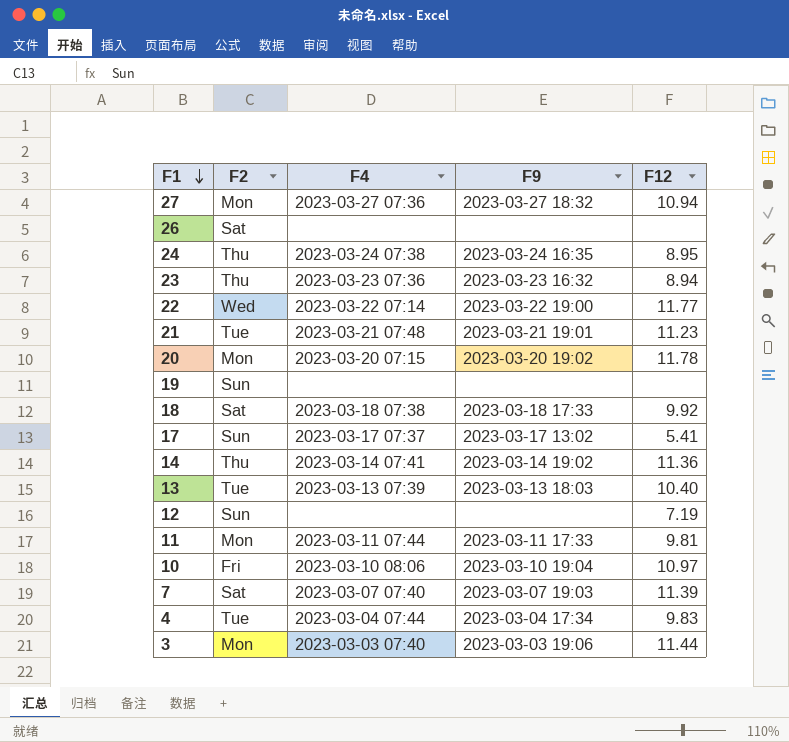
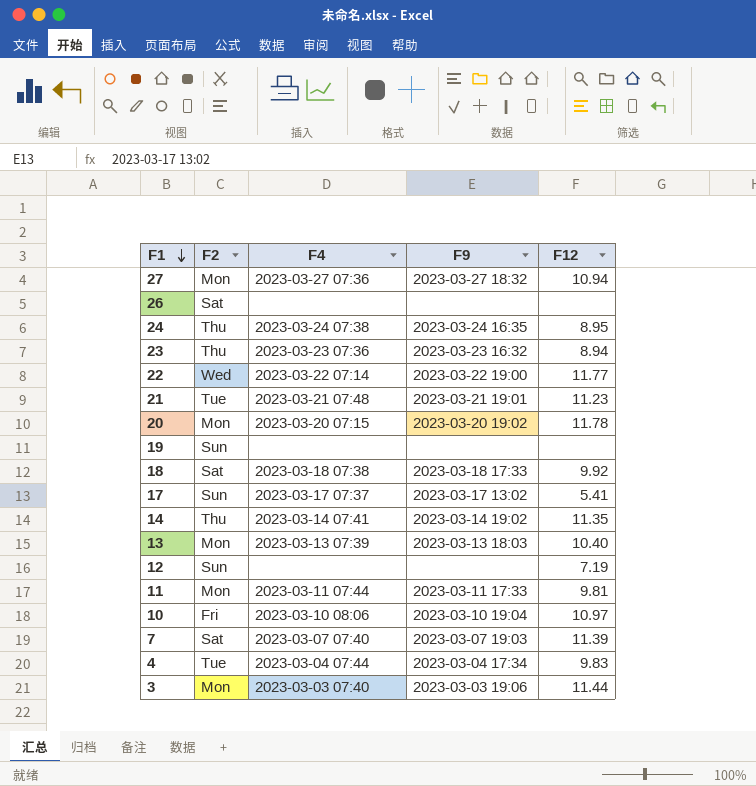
14 | F12: 11.36 -> 11.35
13 | F2: Tue -> Mon

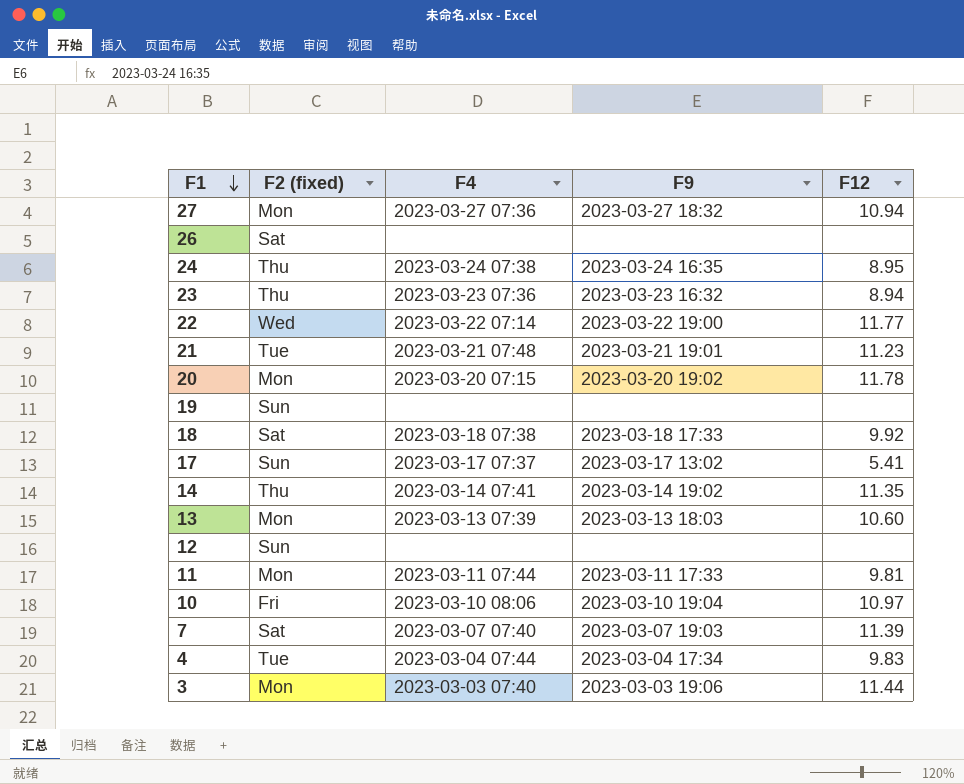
column name: F2 -> F2 (fixed)
13 | F12: 10.40 -> 10.60
12 | F12: 7.19 -> none

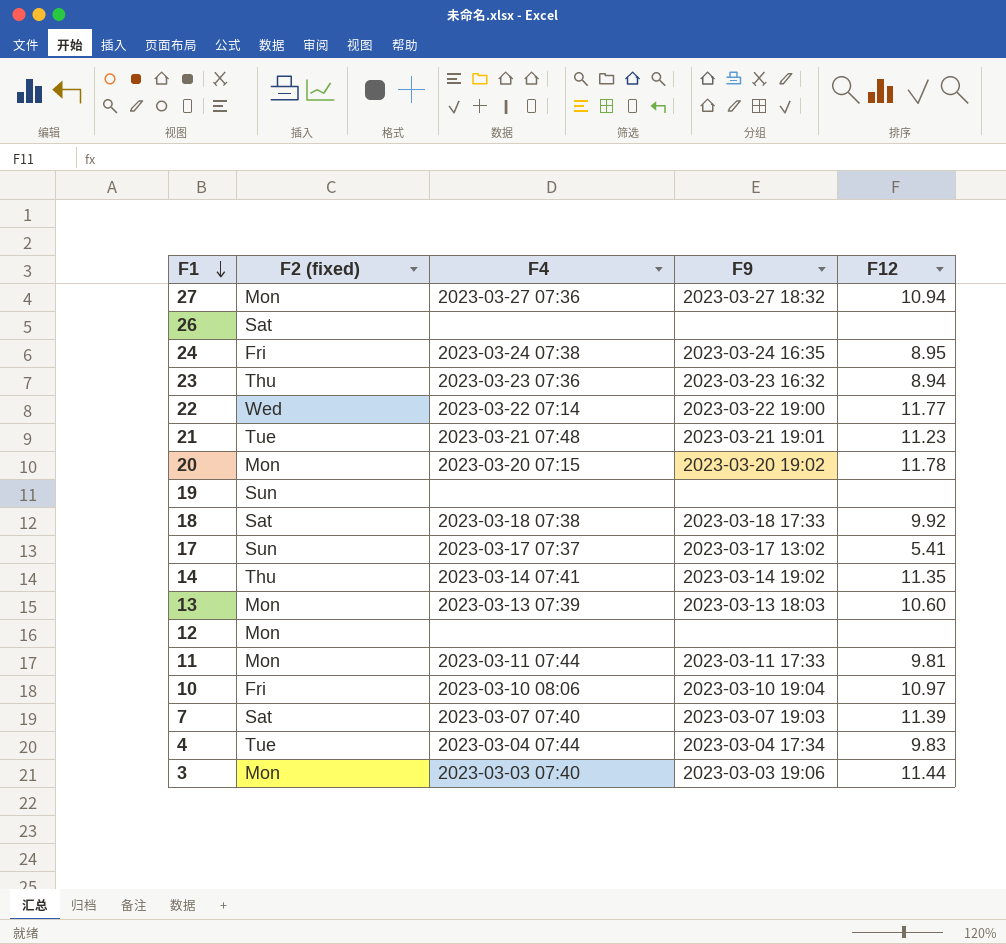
24 | F2 (fixed): Thu -> Fri
12 | F2 (fixed): Sun -> Mon

